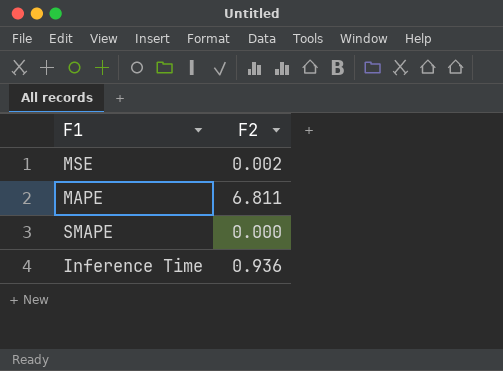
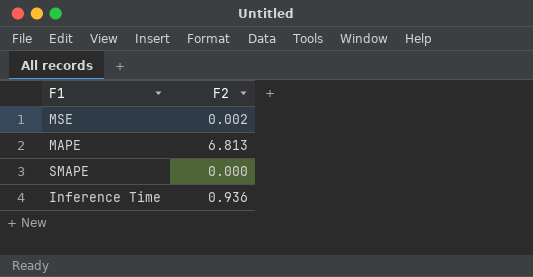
MAPE | F2: 6.811 -> 6.813

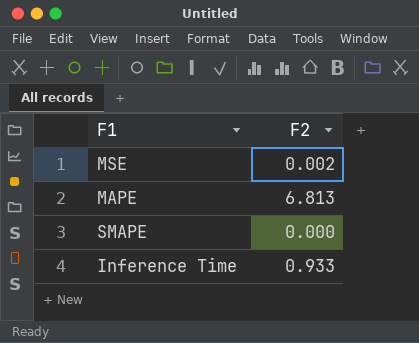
Inference Time | F2: 0.936 -> 0.933

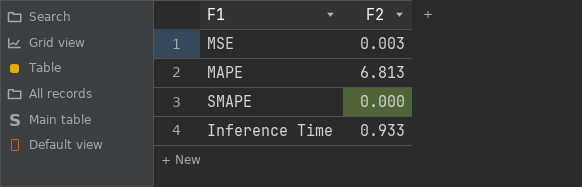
MSE | F2: 0.002 -> 0.003

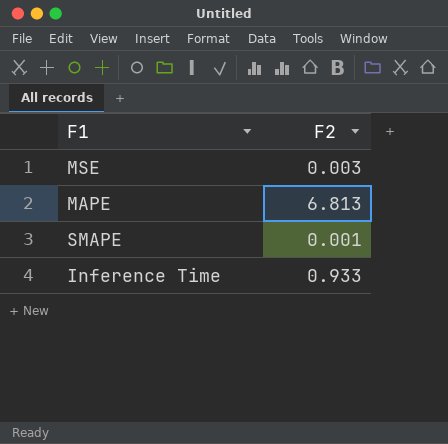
SMAPE | F2: 0.000 -> 0.001

